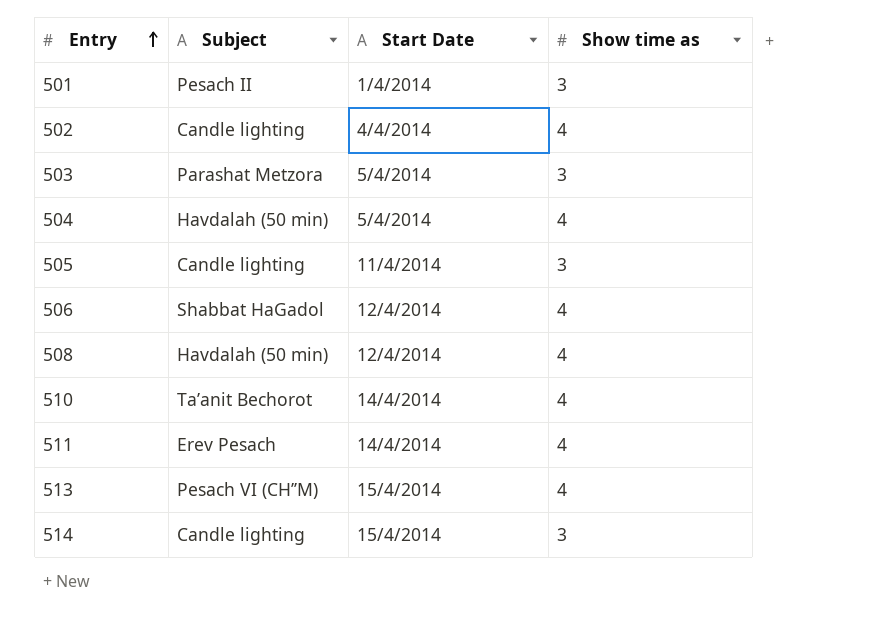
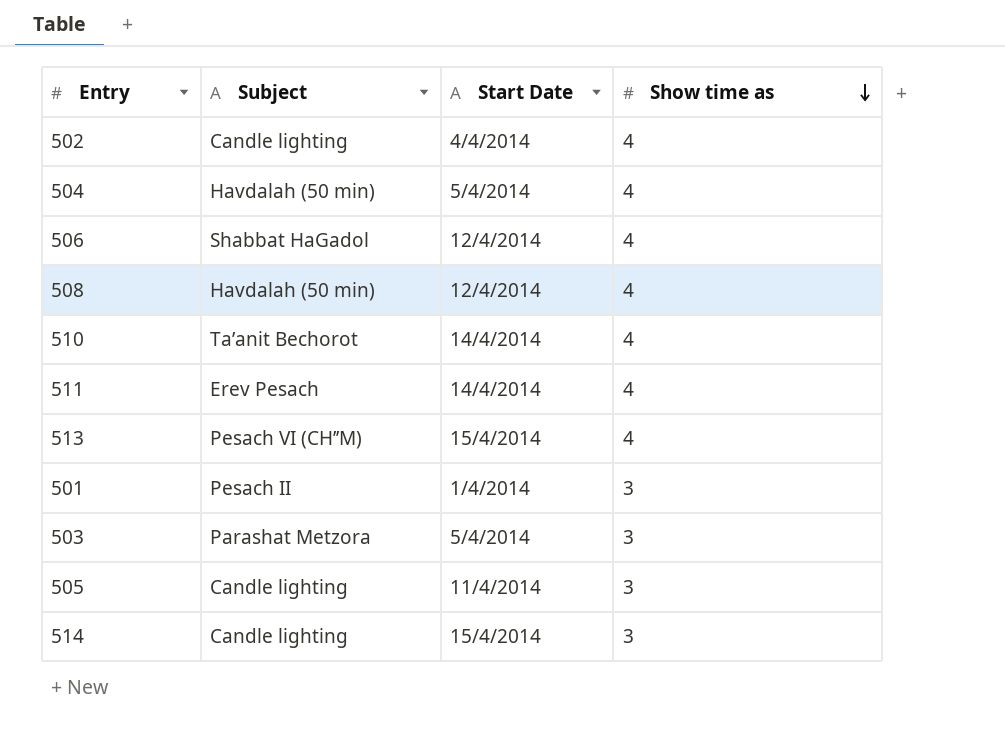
row order: Entry ascending -> Show time as descending

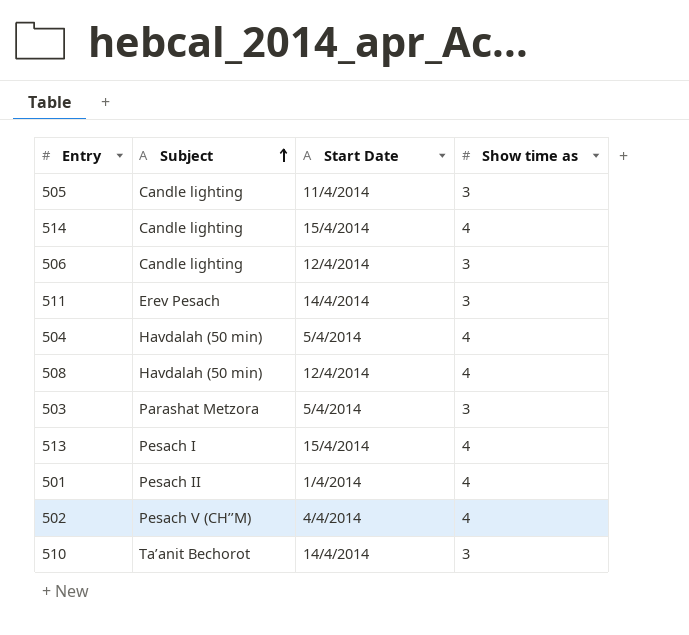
row order: Show time as descending -> Subject ascending
514 | Show time as: 3 -> 4
506 | Subject: Shabbat HaGadol -> Candle lighting
506 | Show time as: 4 -> 3
511 | Show time as: 4 -> 3
513 | Subject: Pesach VI (CH’’M) -> Pesach I
501 | Show time as: 3 -> 4
502 | Subject: Candle lighting -> Pesach V (CH’’M)
510 | Show time as: 4 -> 3

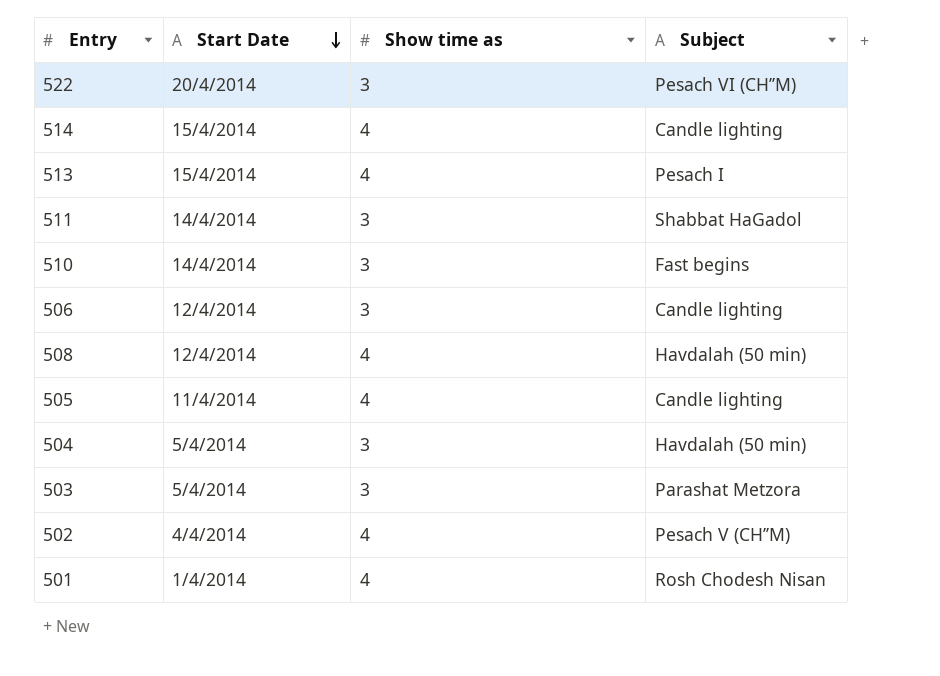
row order: Subject ascending -> Start Date descending
column Subject | position: 2 -> 4
row 522: none -> 20/4/2014 | 3 | Pesach VI (CH’’M)
511 | Subject: Erev Pesach -> Shabbat HaGadol
510 | Subject: Ta’anit Bechorot -> Fast begins
505 | Show time as: 3 -> 4
504 | Show time as: 4 -> 3
501 | Subject: Pesach II -> Rosh Chodesh Nisan

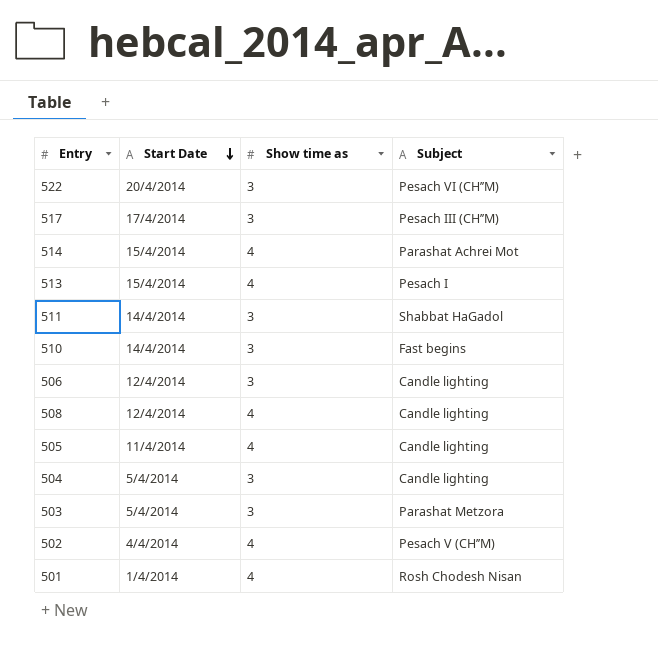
row 517: none -> 17/4/2014 | 3 | Pesach III (CH’’M)
514 | Subject: Candle lighting -> Parashat Achrei Mot
508 | Subject: Havdalah (50 min) -> Candle lighting
504 | Subject: Havdalah (50 min) -> Candle lighting

